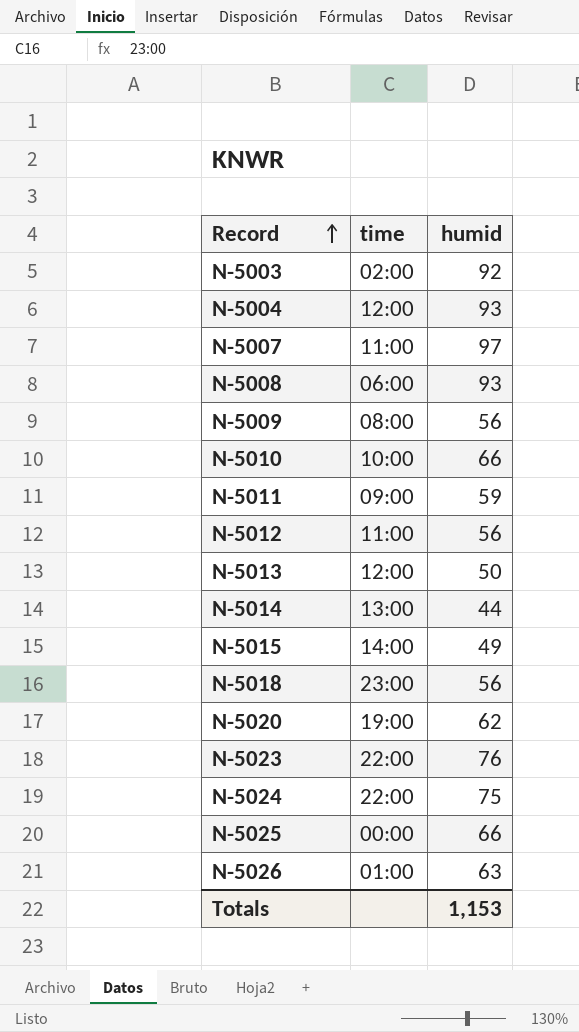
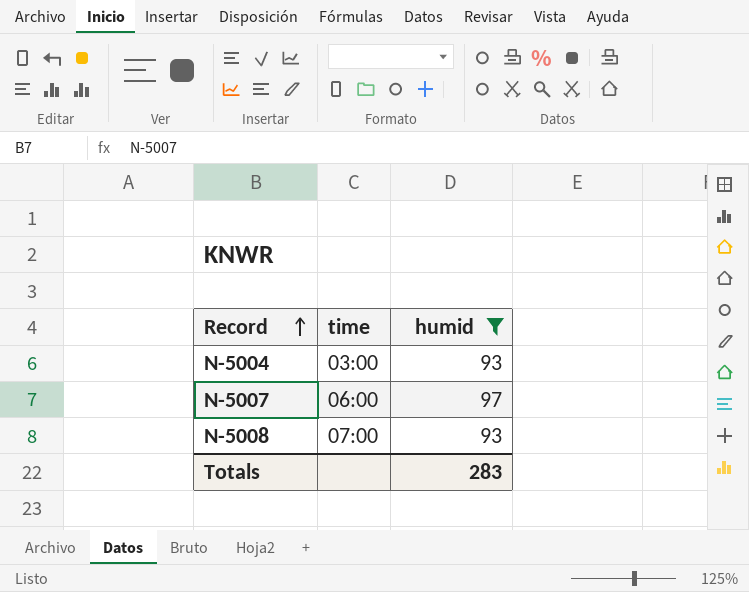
filter: none -> humid >= 93
N-5004 | time: 12:00 -> 03:00
N-5007 | time: 11:00 -> 06:00
N-5008 | time: 06:00 -> 07:00
Totals | humid: 1,153 -> 283

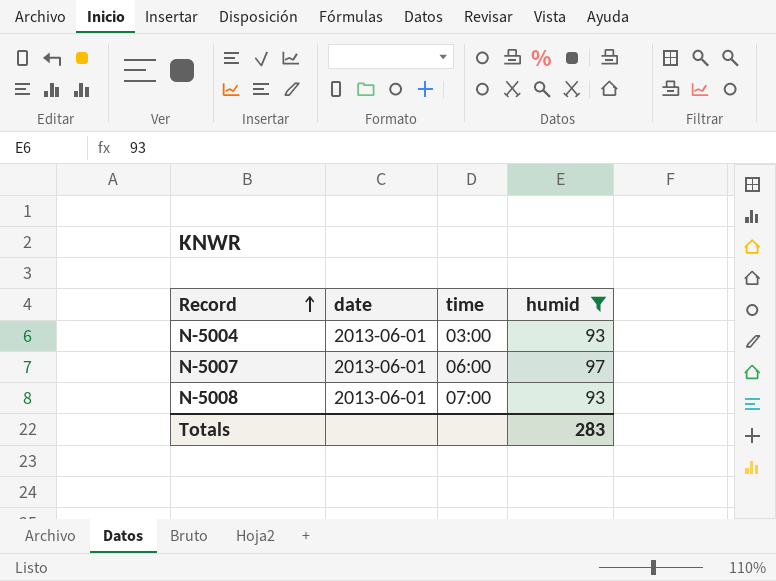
column date | position: none -> 2

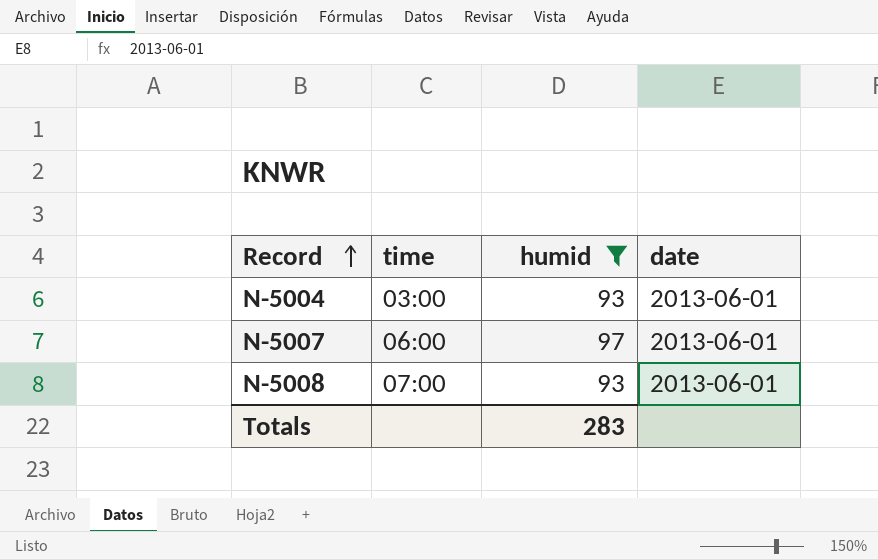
column date | position: 2 -> 4

